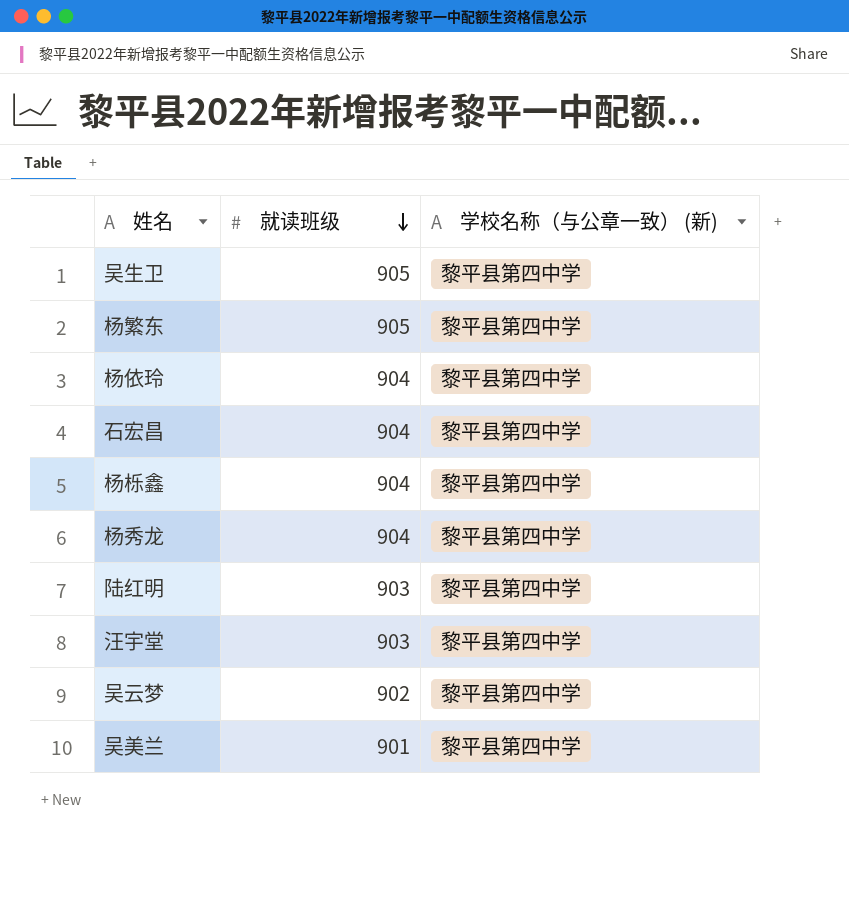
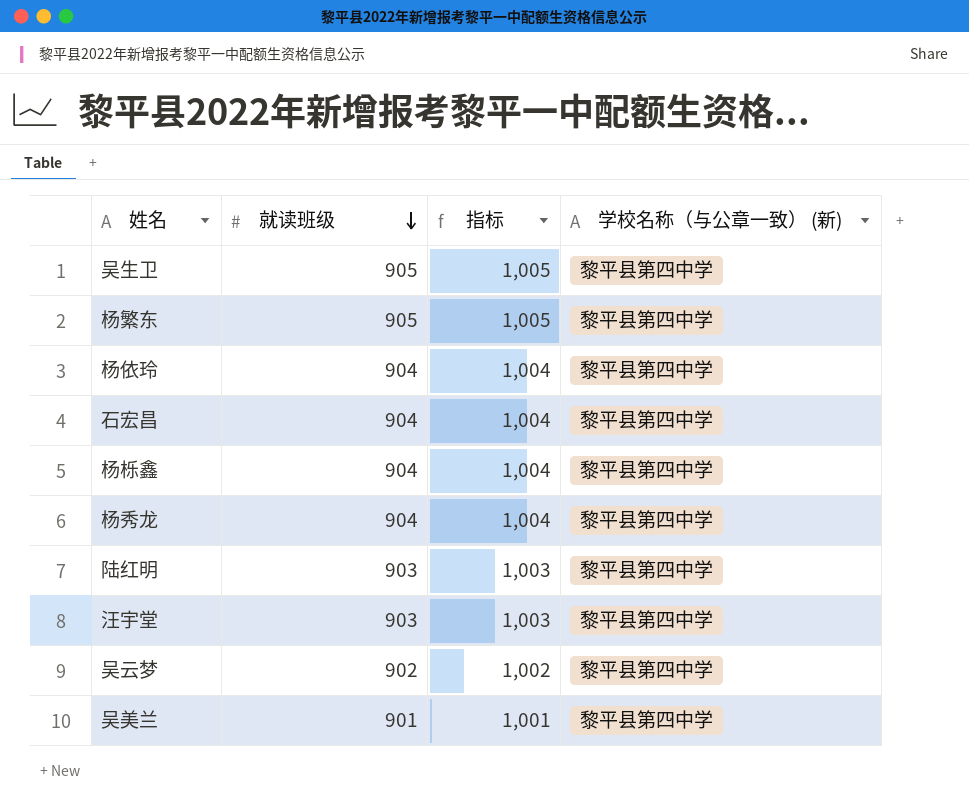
column 指标 | formula: none -> [就读班级] + 100

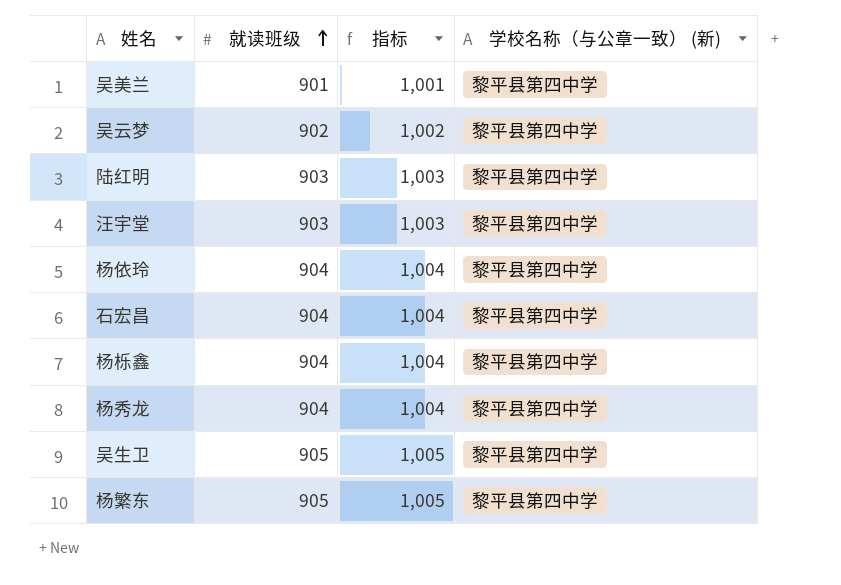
row order: 就读班级 descending -> 就读班级 ascending

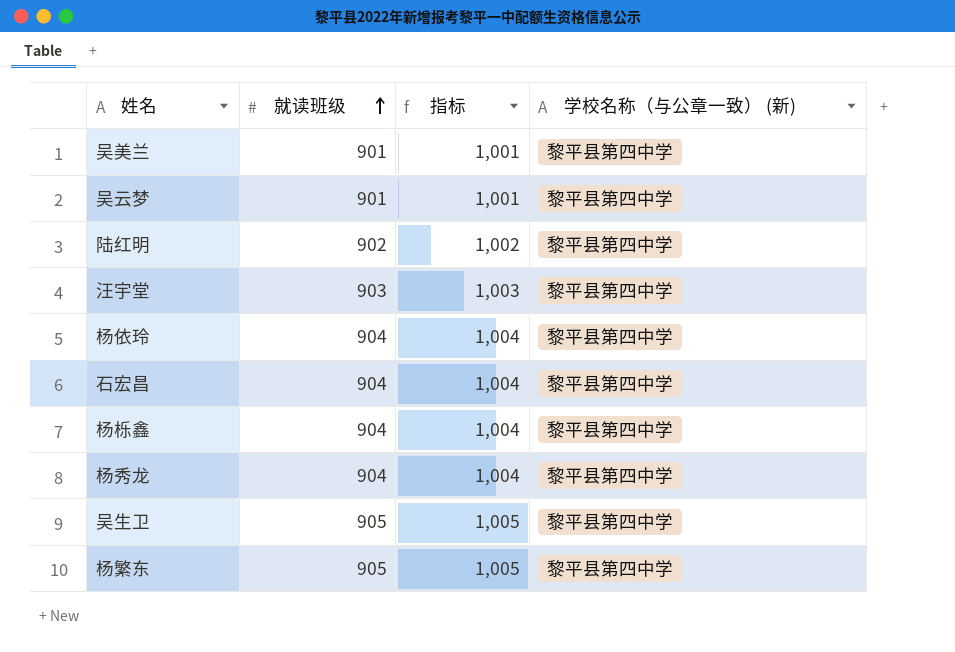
吴云梦 | 就读班级: 902 -> 901
吴云梦 | 指标: 1,002 -> 1,001
陆红明 | 就读班级: 903 -> 902
陆红明 | 指标: 1,003 -> 1,002

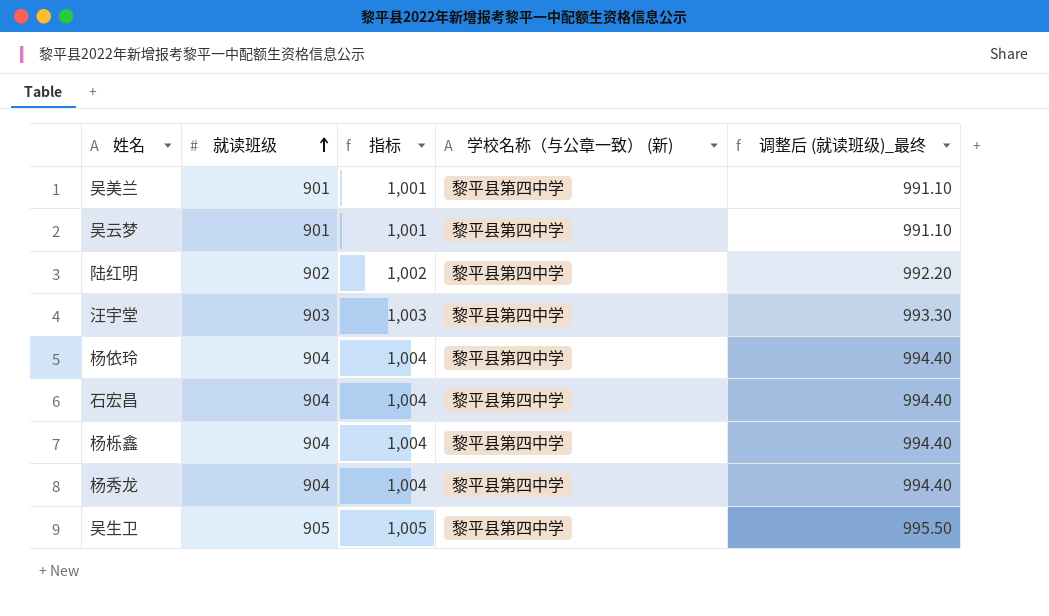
column 调整后 (就读班级)_最终 | formula: none -> [就读班级] * 1.1
row 杨繁东: 905 | 1,005 | 黎平县第四中学 -> none

